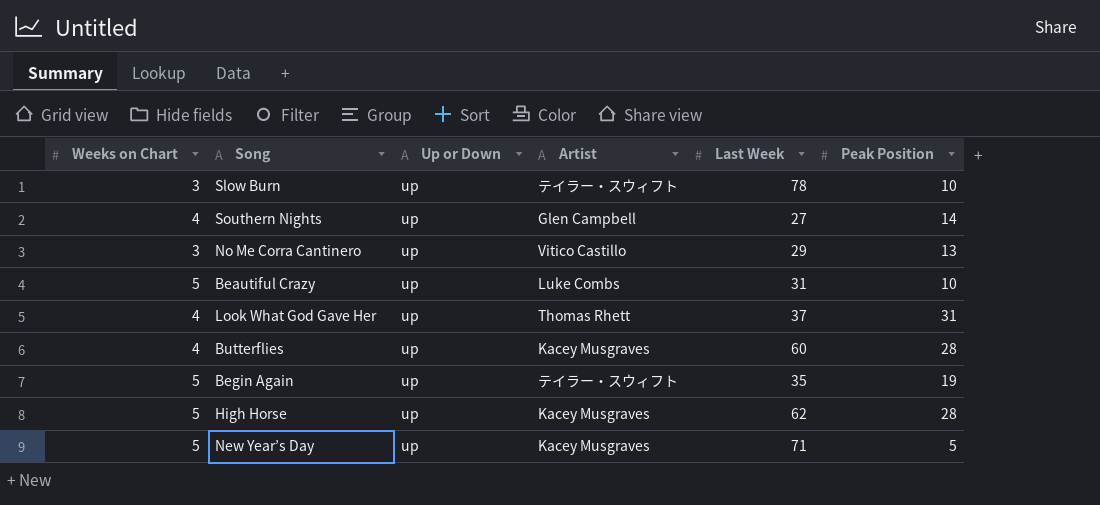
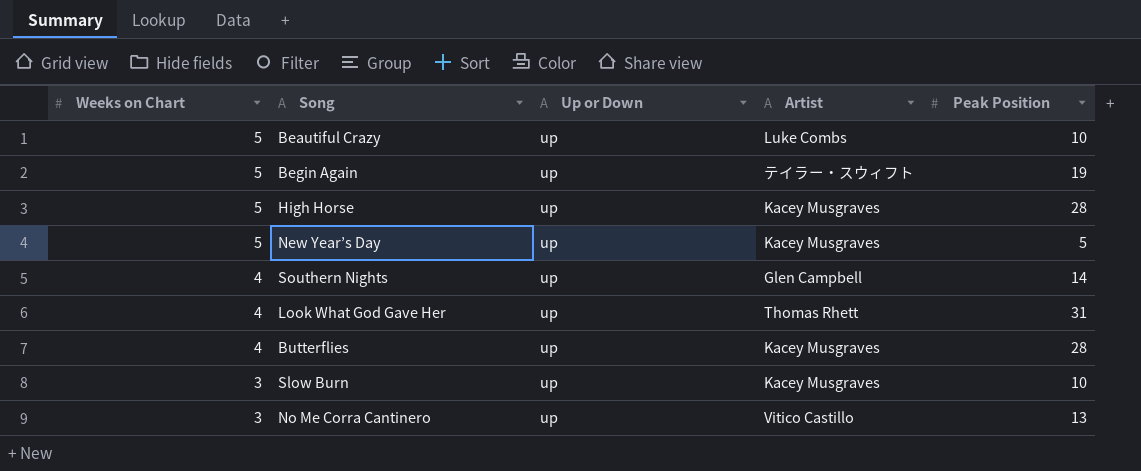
row order: none -> Weeks on Chart descending
column Last Week | position: 5 -> none
Slow Burn | Artist: テイラー・スウィフト -> Kacey Musgraves

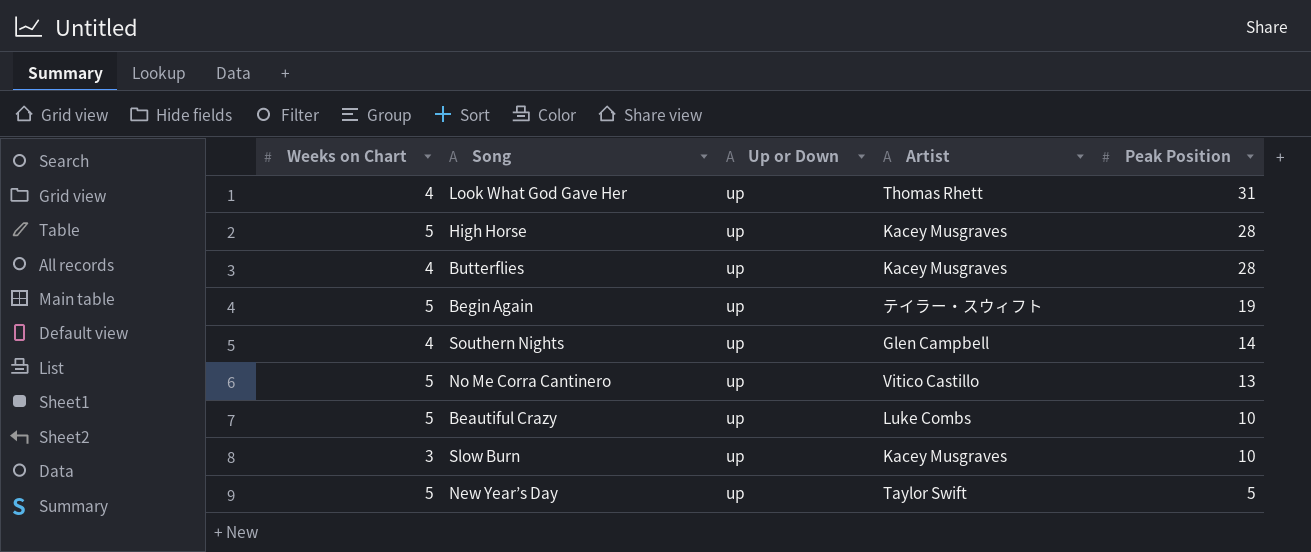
row order: Weeks on Chart descending -> Peak Position descending
No Me Corra Cantinero | Weeks on Chart: 3 -> 5
New Year’s Day | Artist: Kacey Musgraves -> Taylor Swift

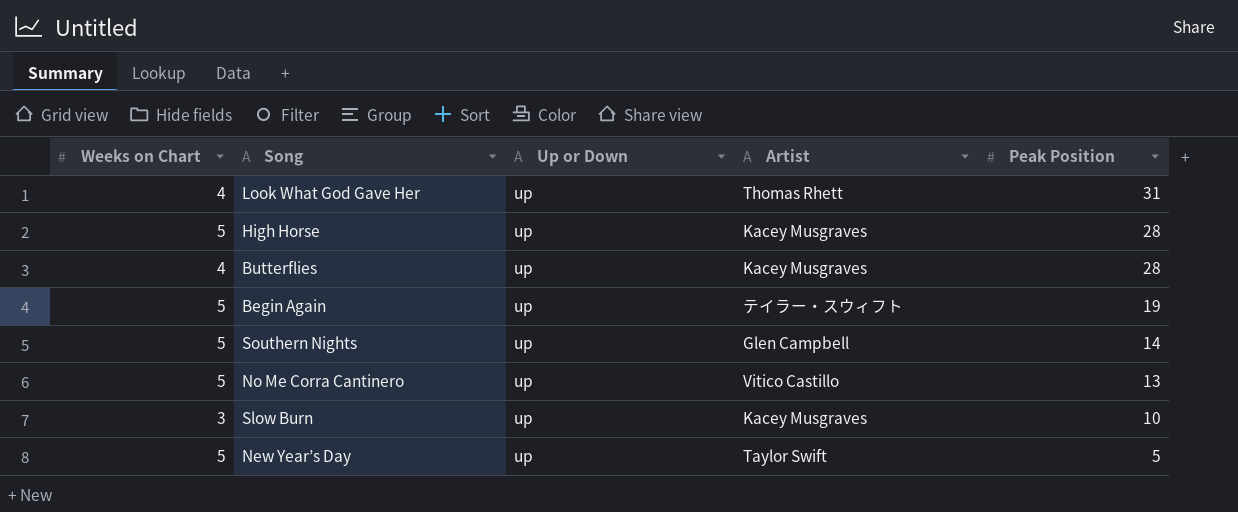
row Beautiful Crazy: 5 | up | Luke Combs | 10 -> none
Southern Nights | Weeks on Chart: 4 -> 5

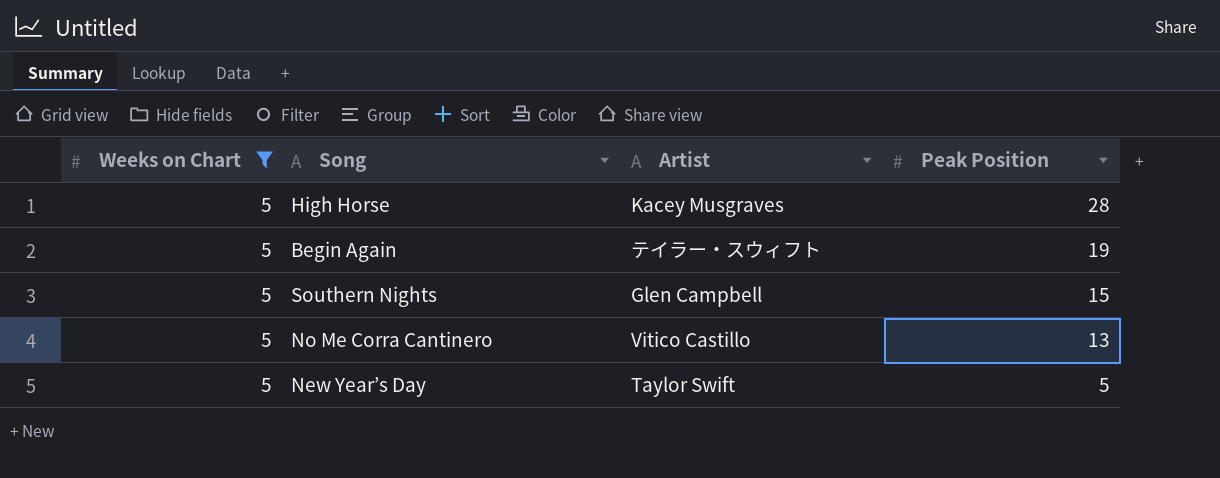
filter: none -> Weeks on Chart = 5
column Up or Down | position: 3 -> none
Southern Nights | Peak Position: 14 -> 15

